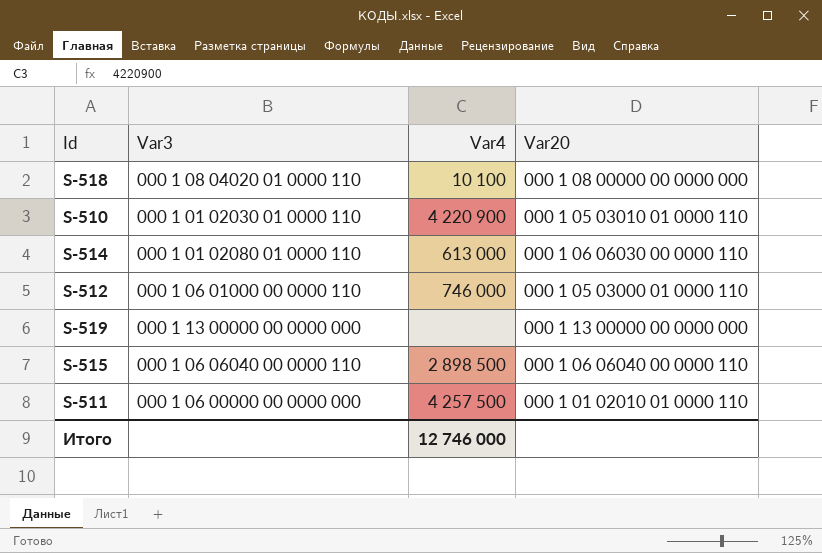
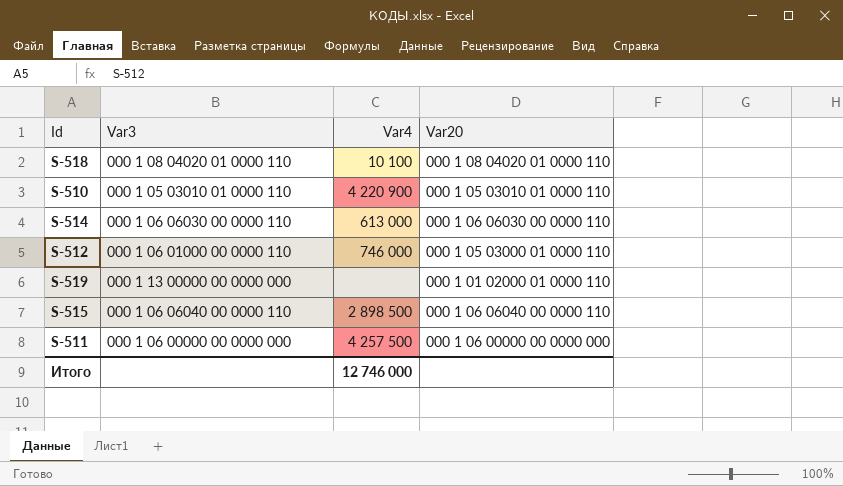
S-518 | Var20: 000 1 08 00000 00 0000 000 -> 000 1 08 04020 01 0000 110
S-510 | Var3: 000 1 01 02030 01 0000 110 -> 000 1 05 03010 01 0000 110
S-514 | Var3: 000 1 01 02080 01 0000 110 -> 000 1 06 06030 00 0000 110
S-519 | Var20: 000 1 13 00000 00 0000 000 -> 000 1 01 02000 01 0000 110
S-511 | Var20: 000 1 01 02010 01 0000 110 -> 000 1 06 00000 00 0000 000

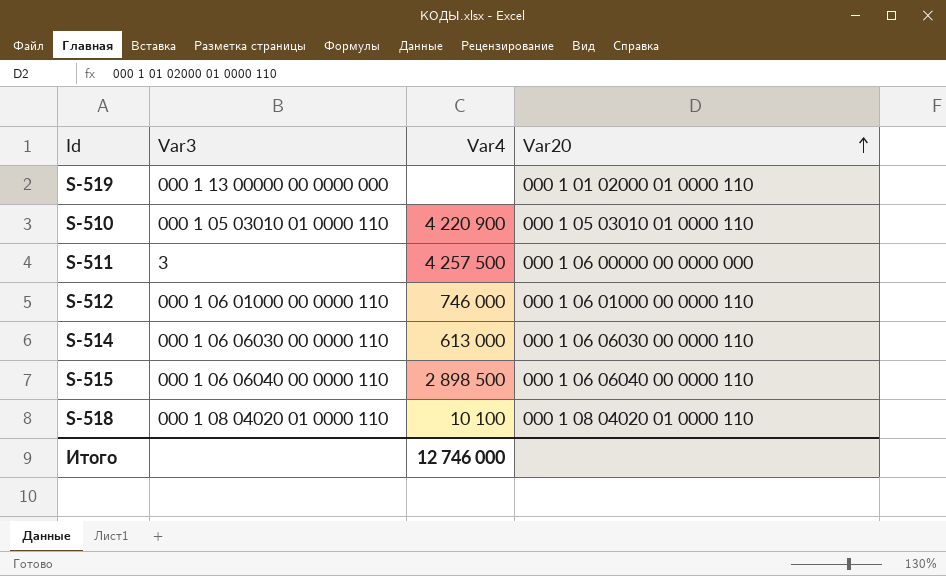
row order: none -> Var20 ascending
S-511 | Var3: 000 1 06 00000 00 0000 000 -> 3
S-512 | Var20: 000 1 05 03000 01 0000 110 -> 000 1 06 01000 00 0000 110

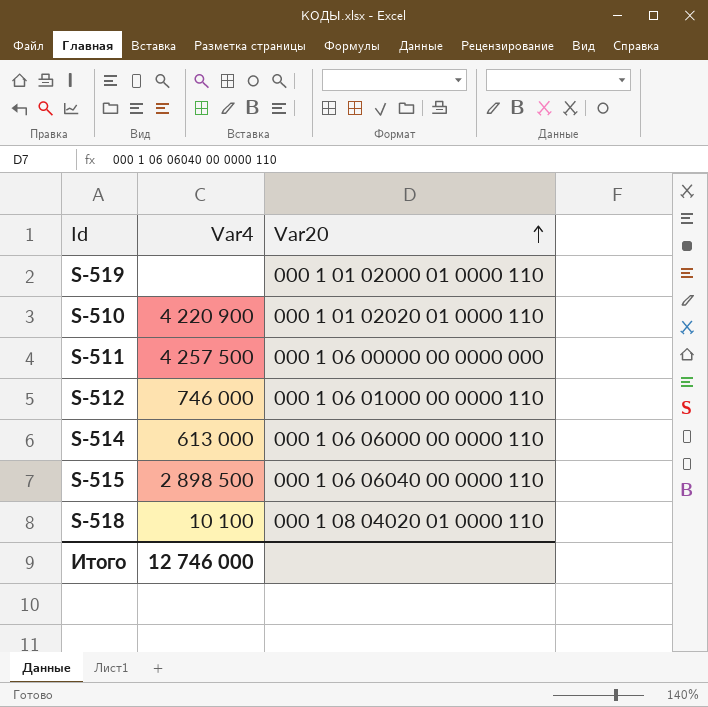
column Var3 | position: 2 -> none
S-510 | Var20: 000 1 05 03010 01 0000 110 -> 000 1 01 02020 01 0000 110
S-514 | Var20: 000 1 06 06030 00 0000 110 -> 000 1 06 06000 00 0000 110

